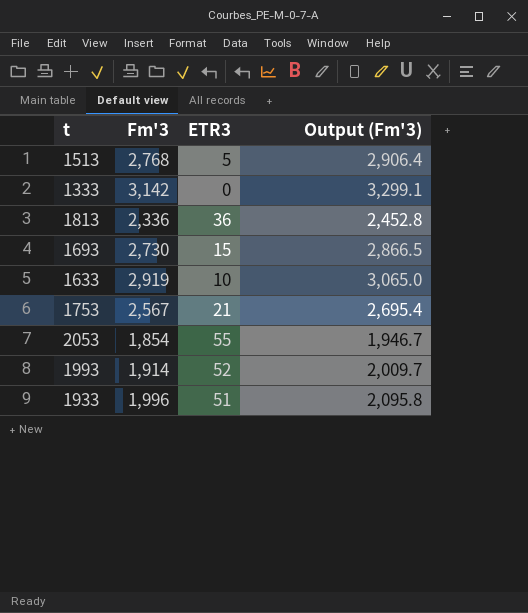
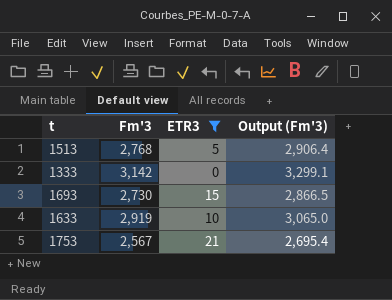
filter: none -> ETR3 <= 21

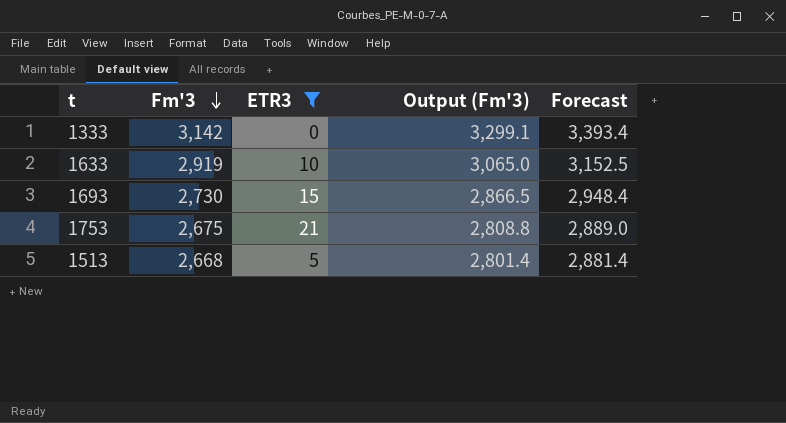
row order: none -> Fm'3 descending
column Forecast | formula: none -> [Fm'3] * 1.08
1753 | Fm'3: 2,567 -> 2,675
1753 | Output (Fm'3): 2,695.4 -> 2,808.8
1513 | Fm'3: 2,768 -> 2,668
1513 | Output (Fm'3): 2,906.4 -> 2,801.4

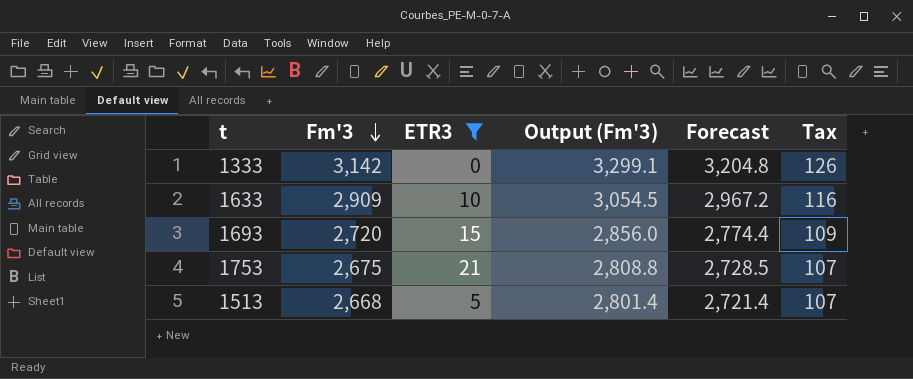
column Forecast | formula: [Fm'3] * 1.08 -> [Fm'3] * 1.02
column Tax | formula: none -> [Fm'3] * 0.04
1633 | Fm'3: 2,919 -> 2,909
1633 | Output (Fm'3): 3,065.0 -> 3,054.5
1693 | Fm'3: 2,730 -> 2,720
1693 | Output (Fm'3): 2,866.5 -> 2,856.0

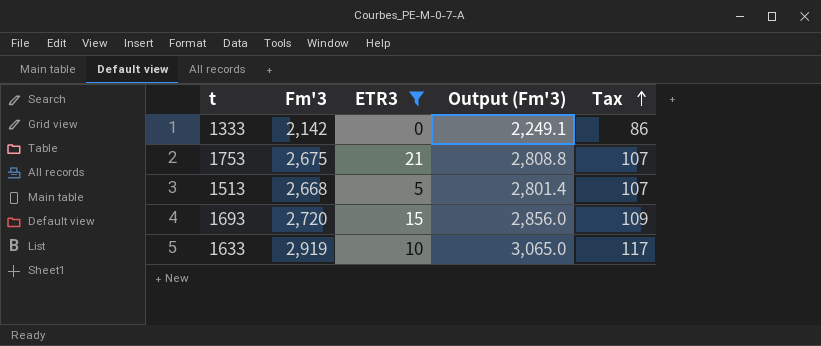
row order: Fm'3 descending -> Tax ascending
column Forecast | formula: [Fm'3] * 1.02 -> none
1333 | Fm'3: 3,142 -> 2,142
1333 | Output (Fm'3): 3,299.1 -> 2,249.1
1333 | Tax: 126 -> 86
1633 | Fm'3: 2,909 -> 2,919
1633 | Output (Fm'3): 3,054.5 -> 3,065.0
1633 | Tax: 116 -> 117

